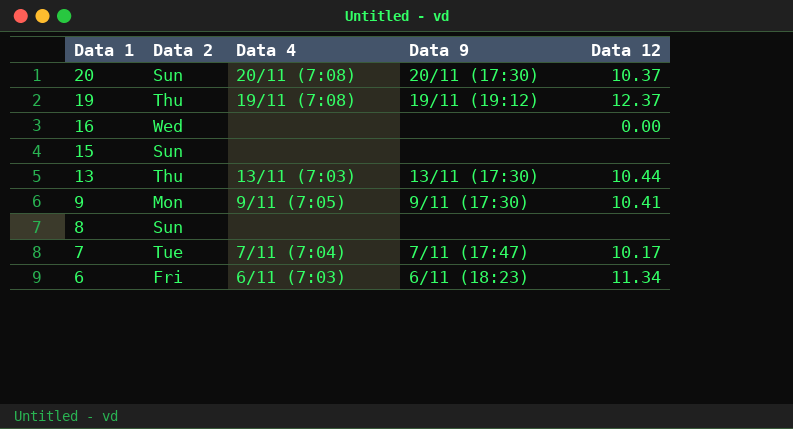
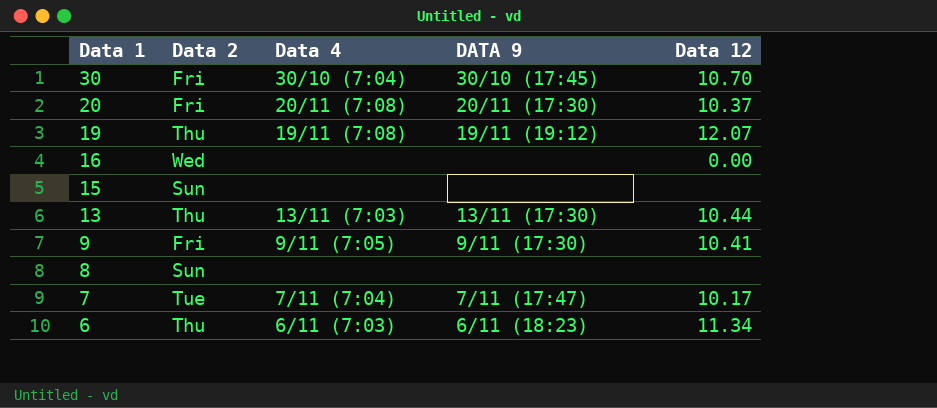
column name: Data 9 -> DATA 9
row 30: none -> Fri | 30/10 (7:04) | 30/10 (17:45) | 10.70
20 | Data 2: Sun -> Fri
19 | Data 12: 12.37 -> 12.07
9 | Data 2: Mon -> Fri
6 | Data 2: Fri -> Thu

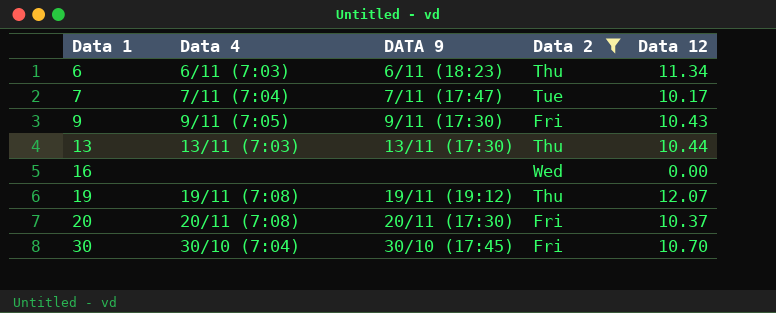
filter: none -> Data 2 != Sun
row order: Data 1 descending -> Data 1 ascending
column Data 2 | position: 2 -> 4
9 | Data 12: 10.41 -> 10.43

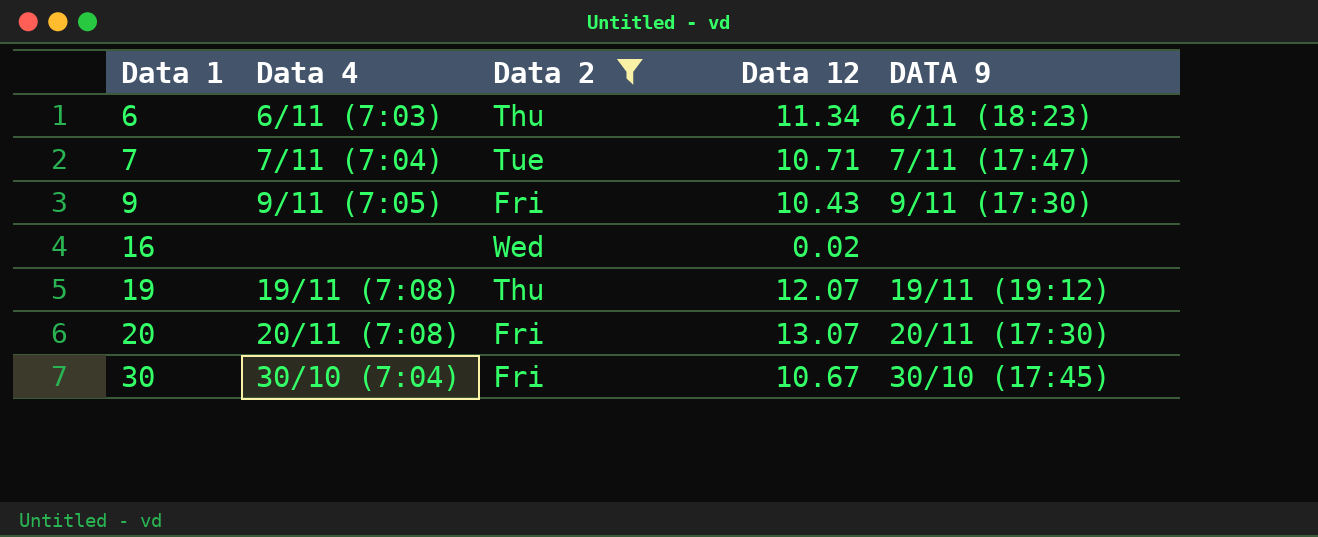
column DATA 9 | position: 3 -> 5
row 13: 13/11 (7:03) | 13/11 (17:30) | Thu | 10.44 -> none
7 | Data 12: 10.17 -> 10.71
16 | Data 12: 0.00 -> 0.02
20 | Data 12: 10.37 -> 13.07
30 | Data 12: 10.70 -> 10.67

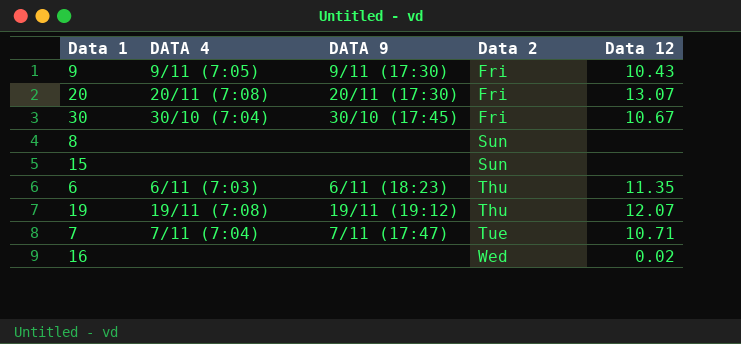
filter: Data 2 != Sun -> none
row order: Data 1 ascending -> Data 2 ascending
column name: Data 4 -> DATA 4
column DATA 9 | position: 5 -> 3
6 | Data 12: 11.34 -> 11.35

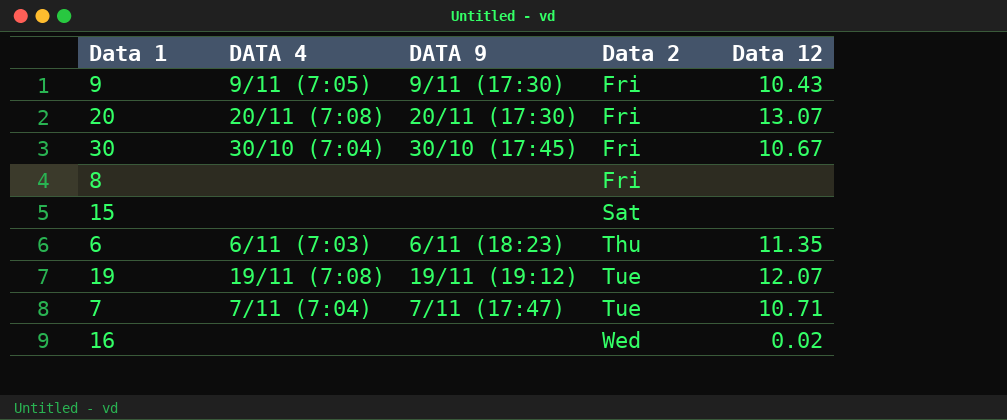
8 | Data 2: Sun -> Fri
15 | Data 2: Sun -> Sat
19 | Data 2: Thu -> Tue

